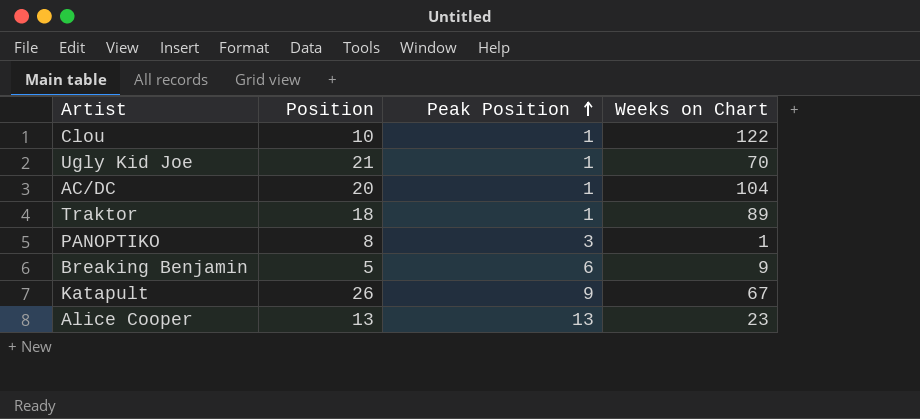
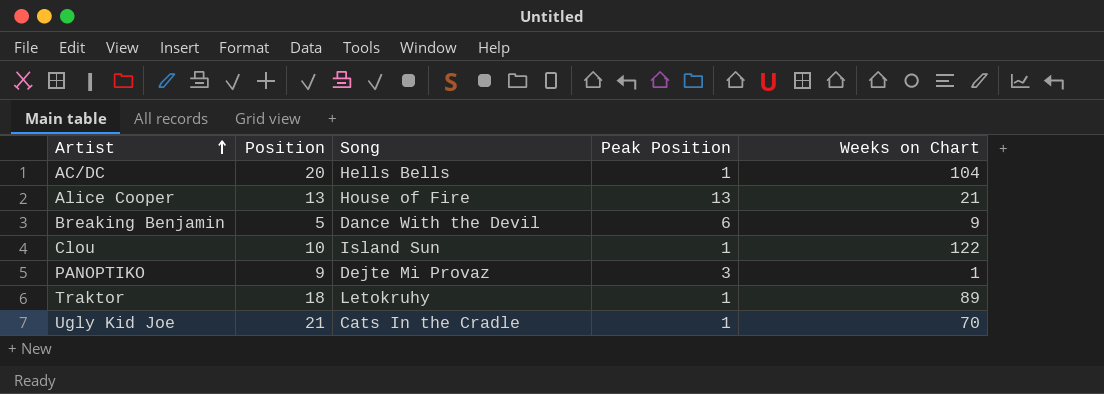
row order: Peak Position ascending -> Artist ascending
column Song | position: none -> 3
row Katapult: 26 | 9 | 67 -> none
Alice Cooper | Weeks on Chart: 23 -> 21
PANOPTIKO | Position: 8 -> 9

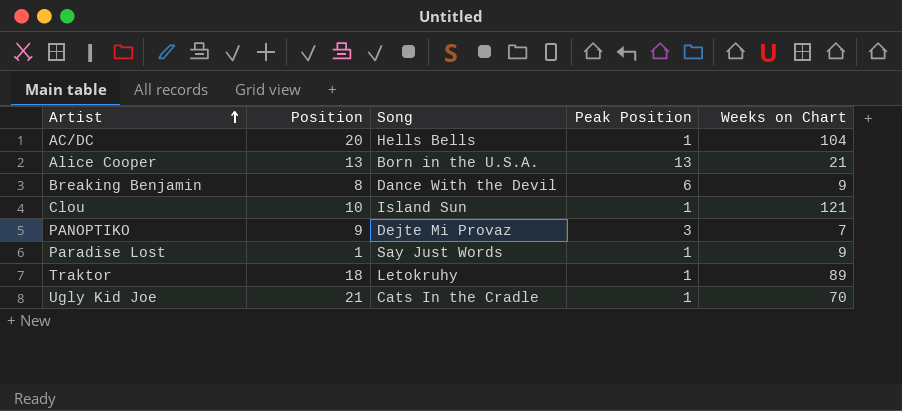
Alice Cooper | Song: House of Fire -> Born in the U.S.A.
Breaking Benjamin | Position: 5 -> 8
Clou | Weeks on Chart: 122 -> 121
PANOPTIKO | Weeks on Chart: 1 -> 7
row Paradise Lost: none -> 1 | Say Just Words | 1 | 9

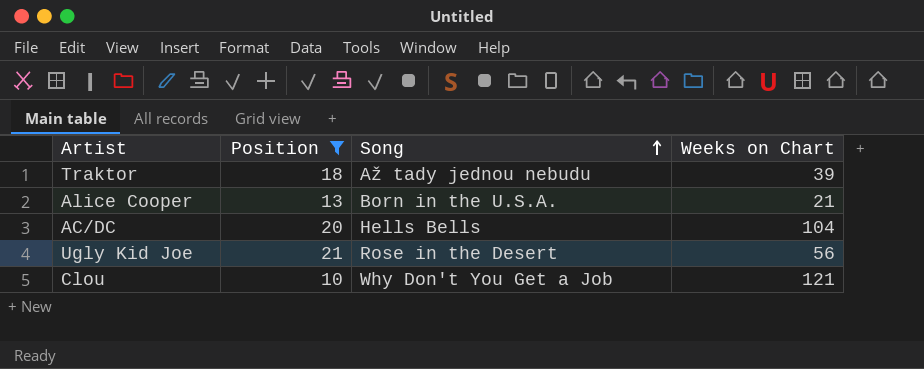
filter: none -> Position >= 10
row order: Artist ascending -> Song ascending
column Peak Position | position: 4 -> none
Traktor | Song: Letokruhy -> Až tady jednou nebudu
Traktor | Weeks on Chart: 89 -> 39
Ugly Kid Joe | Song: Cats In the Cradle -> Rose in the Desert
Ugly Kid Joe | Weeks on Chart: 70 -> 56
Clou | Song: Island Sun -> Why Don't You Get a Job

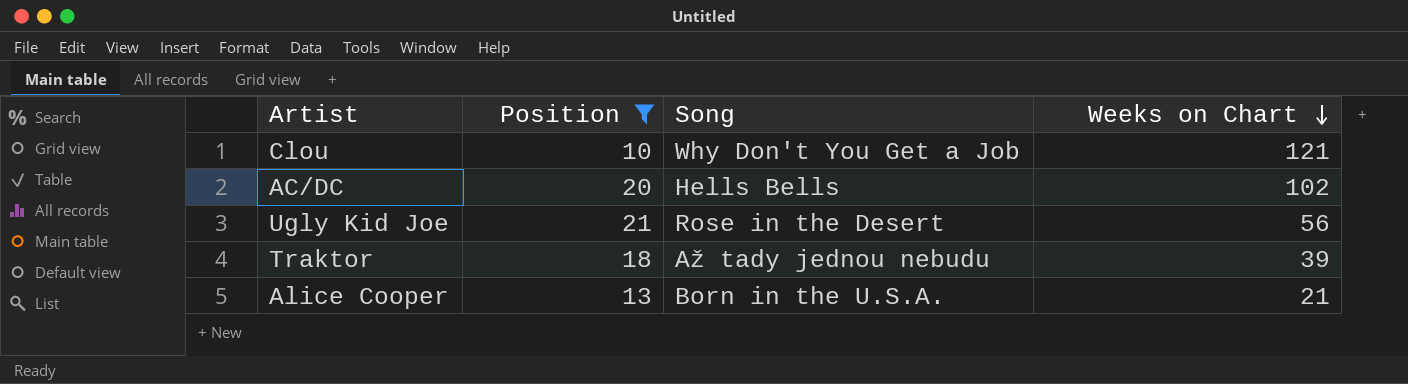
row order: Song ascending -> Weeks on Chart descending
AC/DC | Weeks on Chart: 104 -> 102

